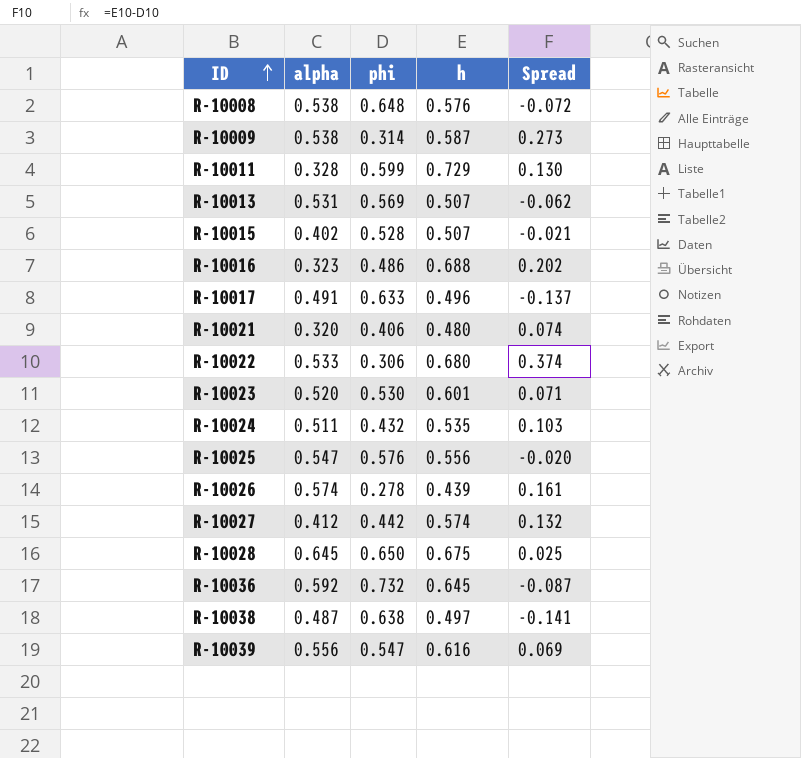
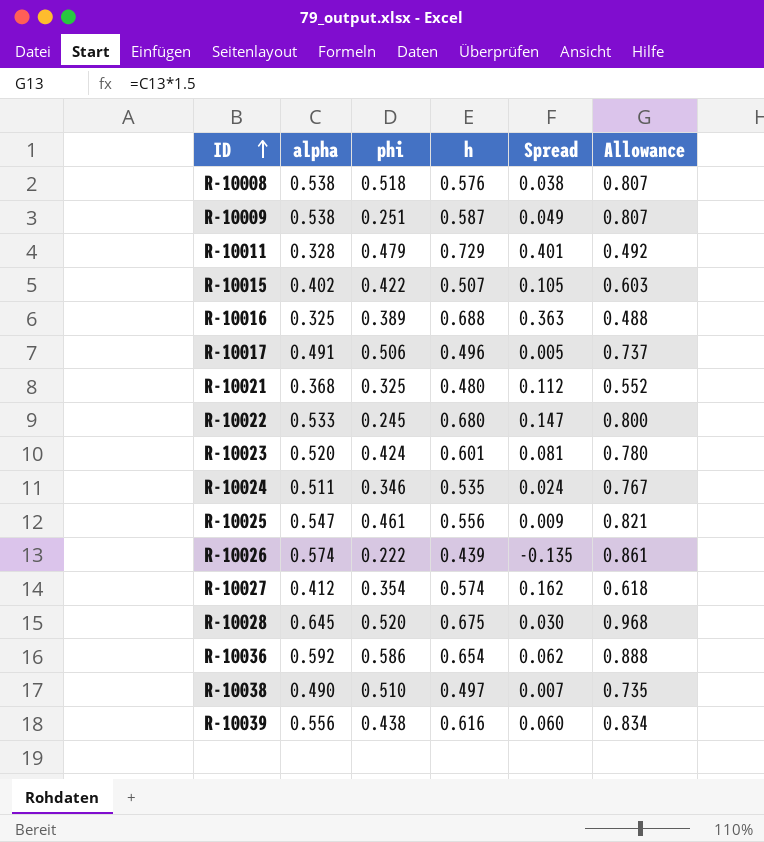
column Spread | formula: [h] - [phi] -> [h] - [alpha]
column Allowance | formula: none -> [alpha] * 1.5
row R-10013: 0.531 | 0.569 | 0.507 | -0.062 -> none
R-10008 | phi: 0.648 -> 0.518
R-10009 | phi: 0.314 -> 0.251
R-10011 | phi: 0.599 -> 0.479
R-10015 | phi: 0.528 -> 0.422
R-10016 | alpha: 0.323 -> 0.325
R-10016 | phi: 0.486 -> 0.389
R-10017 | phi: 0.633 -> 0.506
R-10021 | alpha: 0.320 -> 0.368
R-10021 | phi: 0.406 -> 0.325
R-10022 | phi: 0.306 -> 0.245
R-10023 | phi: 0.530 -> 0.424
R-10024 | phi: 0.432 -> 0.346
R-10025 | phi: 0.576 -> 0.461
R-10026 | phi: 0.278 -> 0.222
R-10027 | phi: 0.442 -> 0.354
R-10028 | phi: 0.650 -> 0.520
R-10036 | phi: 0.732 -> 0.586
R-10036 | h: 0.645 -> 0.654
R-10038 | alpha: 0.487 -> 0.490
R-10038 | phi: 0.638 -> 0.510
R-10039 | phi: 0.547 -> 0.438

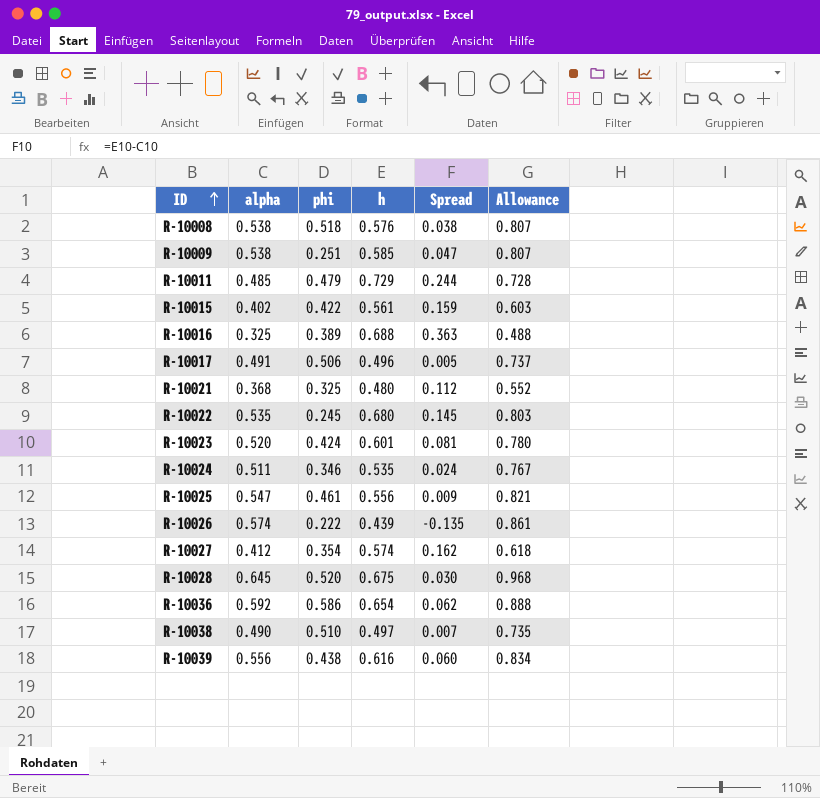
R-10009 | h: 0.587 -> 0.585
R-10009 | Spread: 0.049 -> 0.047
R-10011 | alpha: 0.328 -> 0.485
R-10011 | Spread: 0.401 -> 0.244
R-10011 | Allowance: 0.492 -> 0.728
R-10015 | h: 0.507 -> 0.561
R-10015 | Spread: 0.105 -> 0.159
R-10022 | alpha: 0.533 -> 0.535
R-10022 | Spread: 0.147 -> 0.145
R-10022 | Allowance: 0.800 -> 0.803

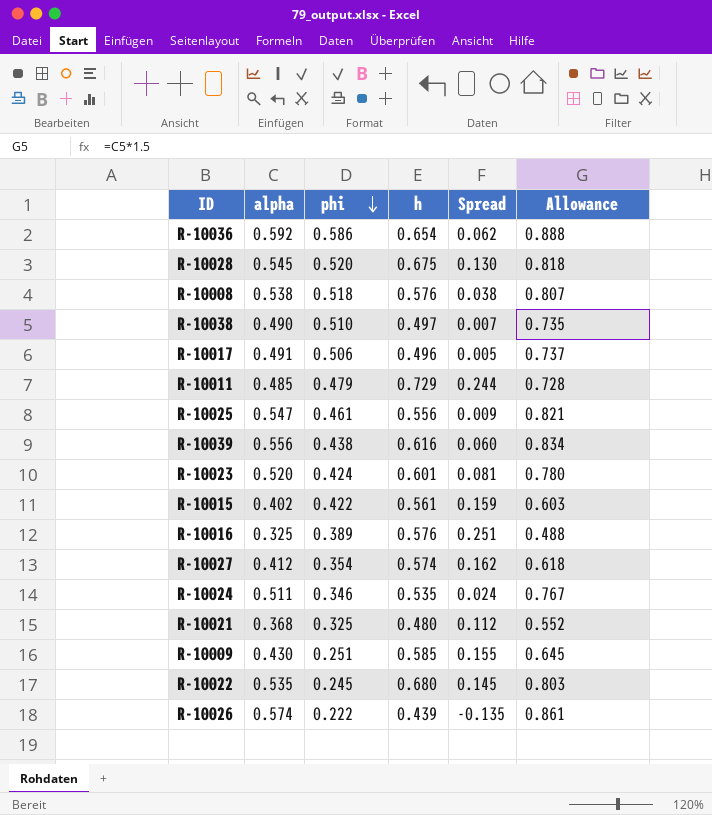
row order: ID ascending -> phi descending
R-10028 | alpha: 0.645 -> 0.545
R-10028 | Spread: 0.030 -> 0.130
R-10028 | Allowance: 0.968 -> 0.818
R-10016 | h: 0.688 -> 0.576
R-10016 | Spread: 0.363 -> 0.251
R-10009 | alpha: 0.538 -> 0.430
R-10009 | Spread: 0.047 -> 0.155
R-10009 | Allowance: 0.807 -> 0.645

